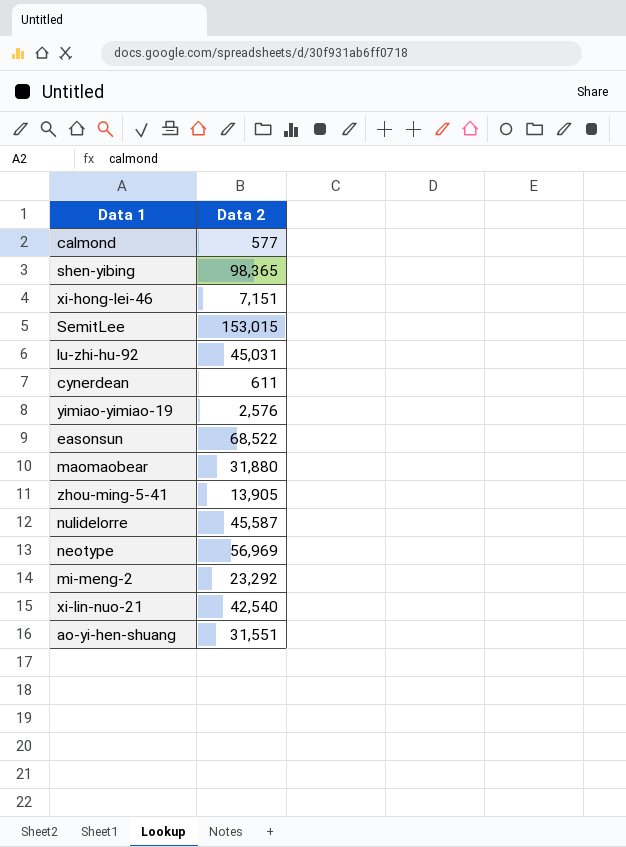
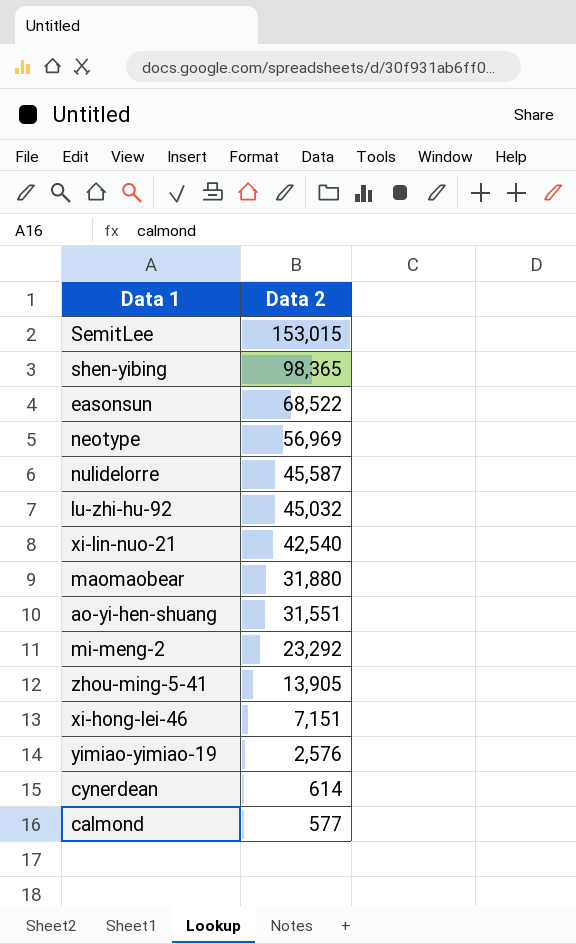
row order: none -> Data 2 descending
lu-zhi-hu-92 | Data 2: 45,031 -> 45,032
cynerdean | Data 2: 611 -> 614

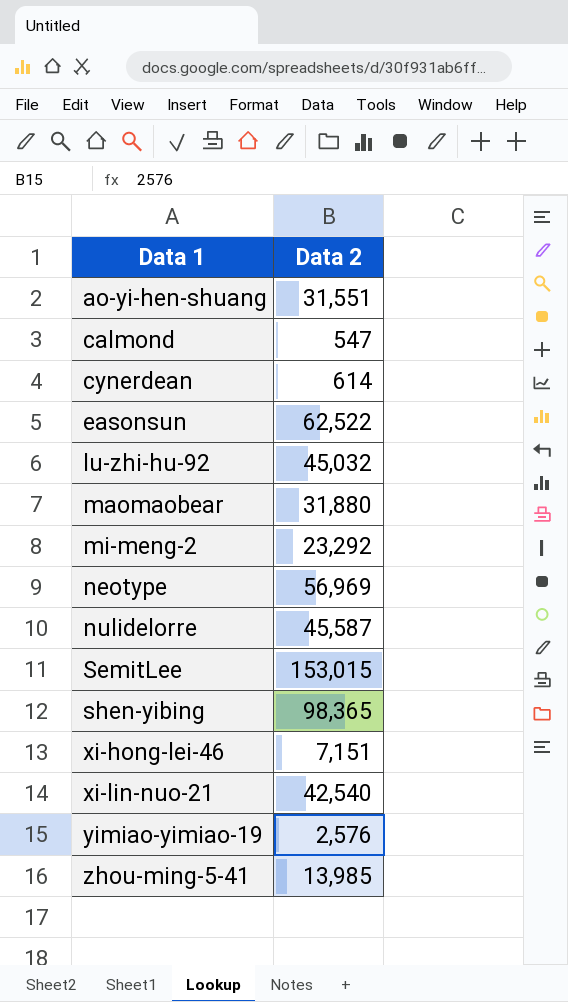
row order: Data 2 descending -> Data 1 ascending
calmond | Data 2: 577 -> 547
easonsun | Data 2: 68,522 -> 62,522
zhou-ming-5-41 | Data 2: 13,905 -> 13,985

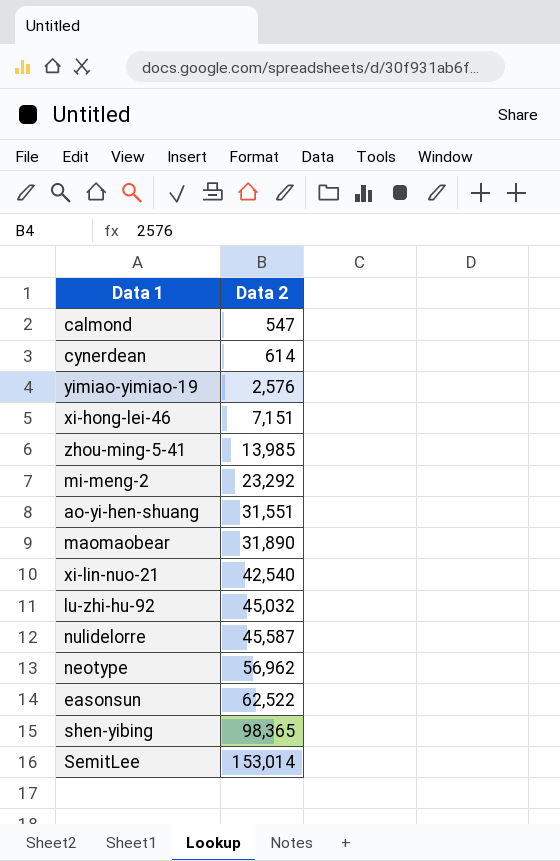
row order: Data 1 ascending -> Data 2 ascending
maomaobear | Data 2: 31,880 -> 31,890
neotype | Data 2: 56,969 -> 56,962
SemitLee | Data 2: 153,015 -> 153,014

